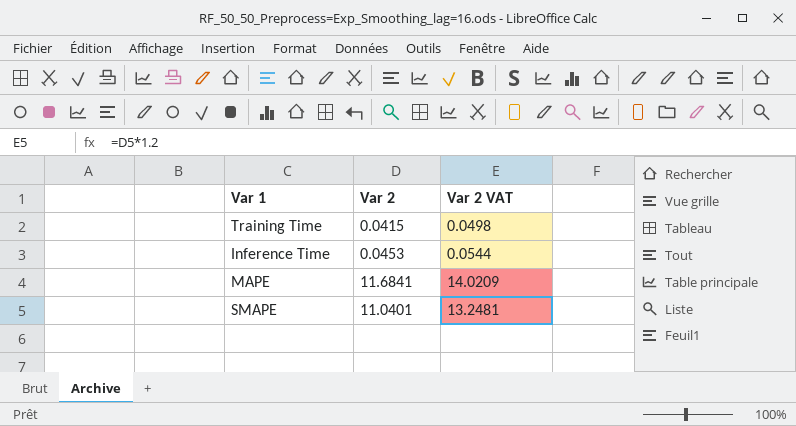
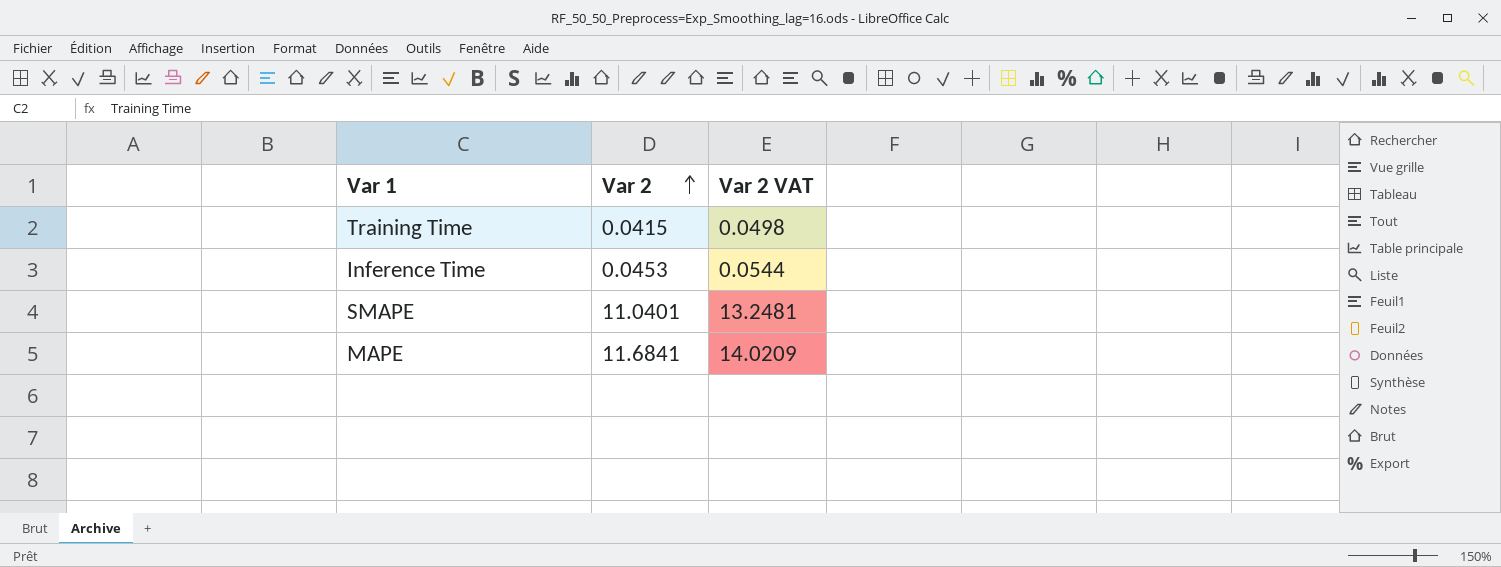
row order: none -> Var 2 ascending

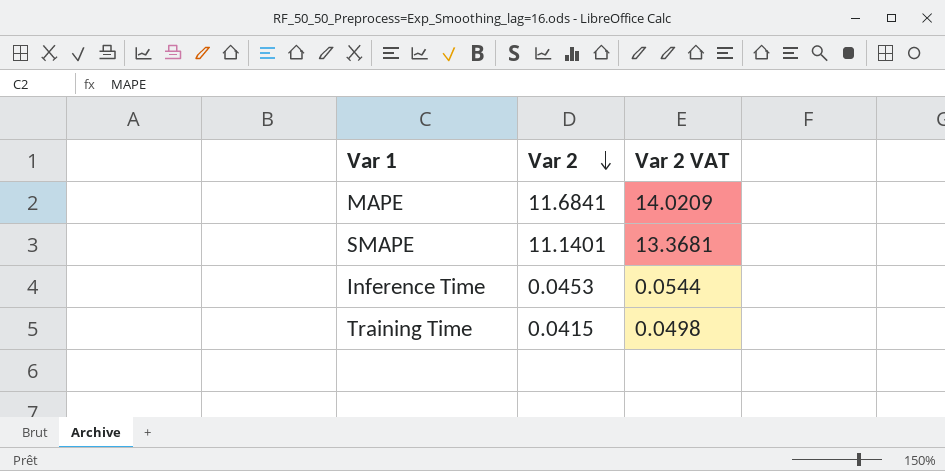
row order: Var 2 ascending -> Var 2 descending
SMAPE | Var 2: 11.0401 -> 11.1401
SMAPE | Var 2 VAT: 13.2481 -> 13.3681

